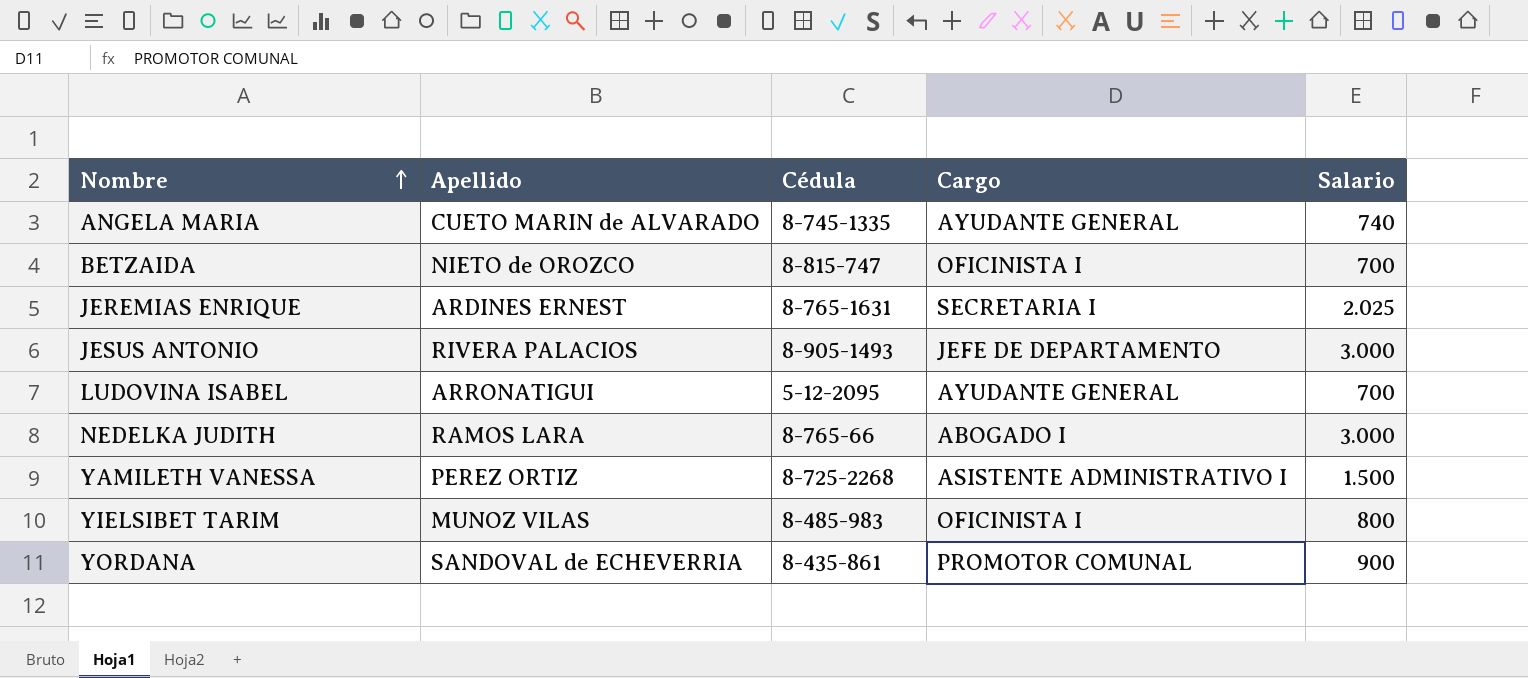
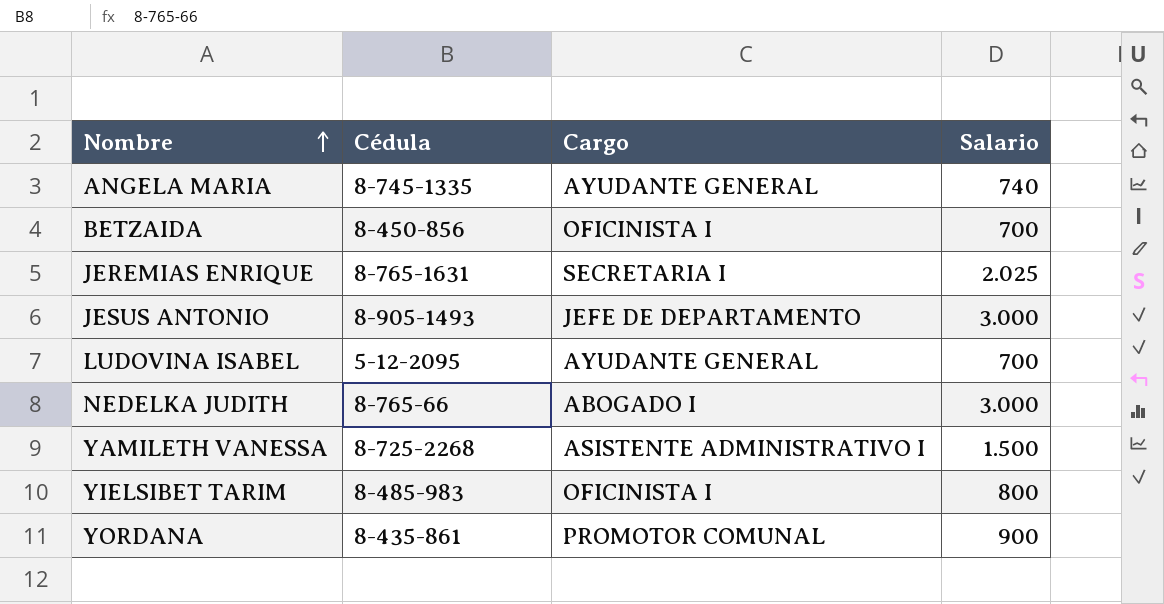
column Apellido | position: 2 -> none
BETZAIDA | Cédula: 8-815-747 -> 8-450-856

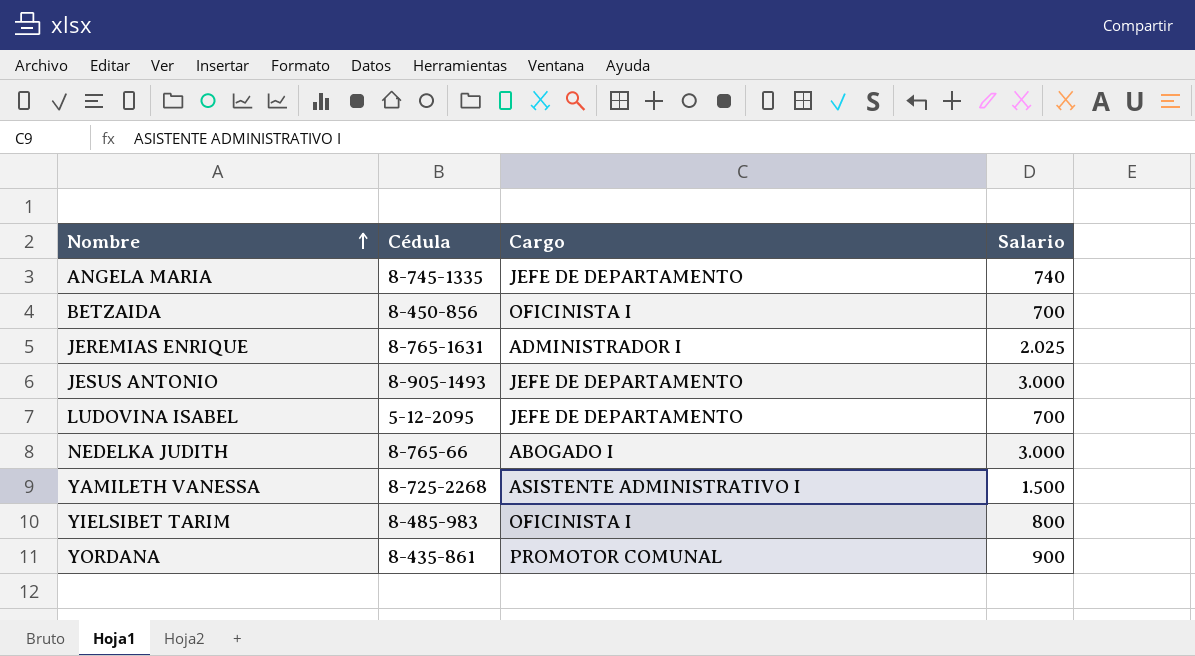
ANGELA MARIA | Cargo: AYUDANTE GENERAL -> JEFE DE DEPARTAMENTO
JEREMIAS ENRIQUE | Cargo: SECRETARIA I -> ADMINISTRADOR I
LUDOVINA ISABEL | Cargo: AYUDANTE GENERAL -> JEFE DE DEPARTAMENTO

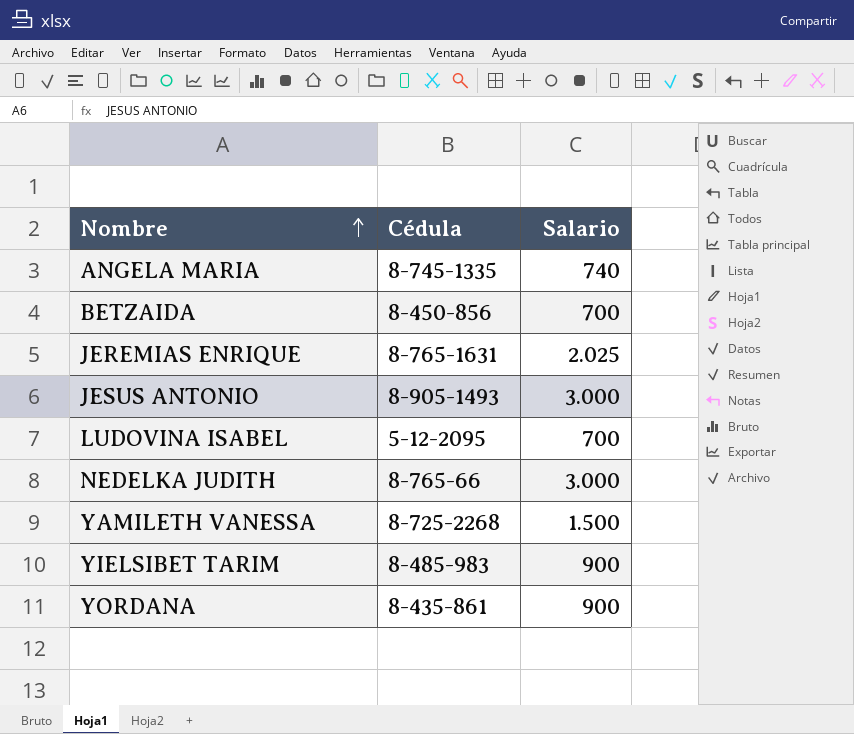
column Cargo | position: 3 -> none
YIELSIBET TARIM | Salario: 800 -> 900

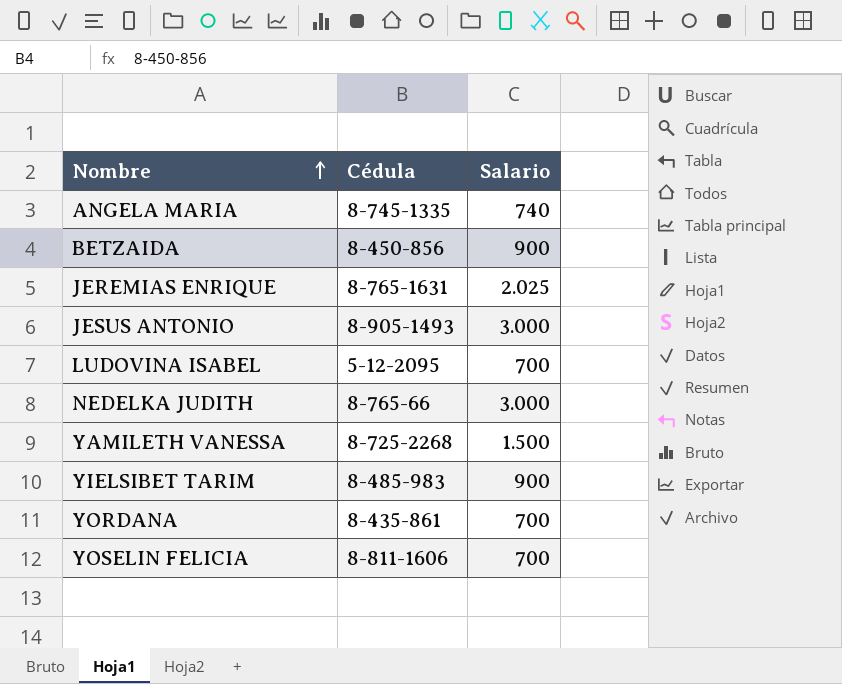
BETZAIDA | Salario: 700 -> 900
YORDANA | Salario: 900 -> 700
row YOSELIN FELICIA: none -> 8-811-1606 | 700

